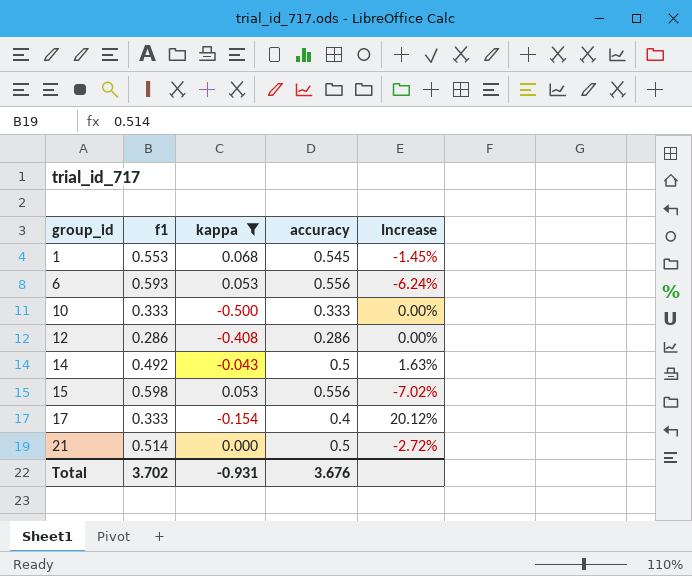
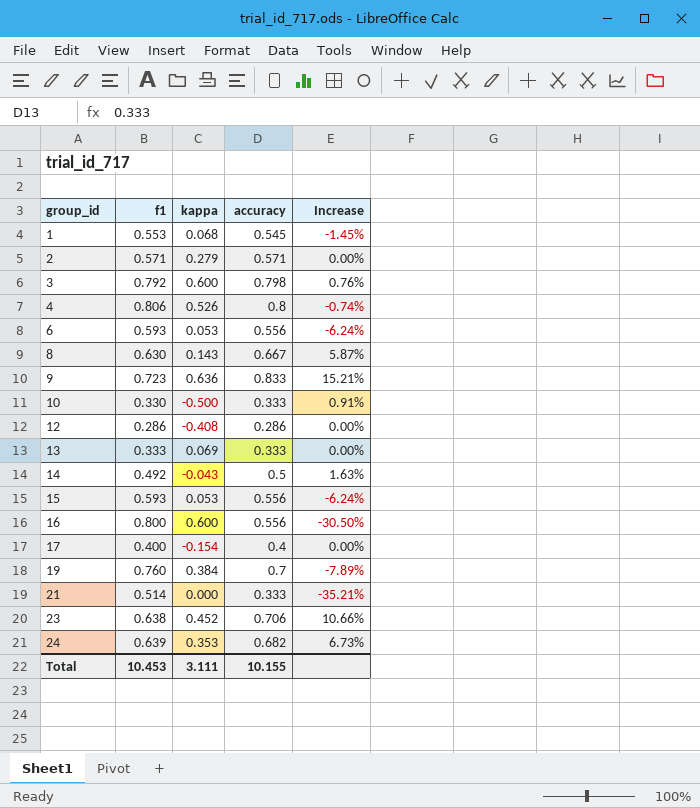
filter: kappa <= 0.068 -> none
10 | f1: 0.333 -> 0.330
10 | Increase: 0.00% -> 0.91%
15 | f1: 0.598 -> 0.593
15 | Increase: -7.02% -> -6.24%
17 | f1: 0.333 -> 0.400
17 | Increase: 20.12% -> 0.00%
21 | accuracy: 0.5 -> 0.333
21 | Increase: -2.72% -> -35.21%
Total | f1: 3.702 -> 10.453
Total | kappa: -0.931 -> 3.111
Total | accuracy: 3.676 -> 10.155

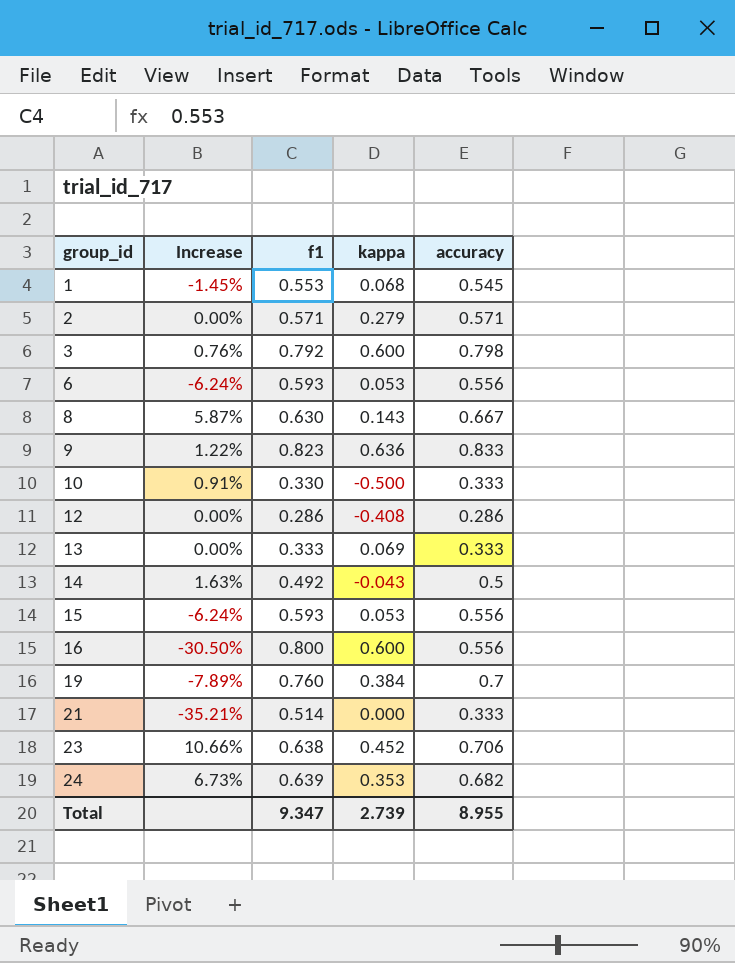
column Increase | position: 5 -> 2
row 4: 0.806 | 0.526 | 0.8 | -0.74% -> none
row 17: 0.400 | -0.154 | 0.4 | 0.00% -> none
9 | Increase: 15.21% -> 1.22%
9 | f1: 0.723 -> 0.823
Total | f1: 10.453 -> 9.347
Total | kappa: 3.111 -> 2.739
Total | accuracy: 10.155 -> 8.955

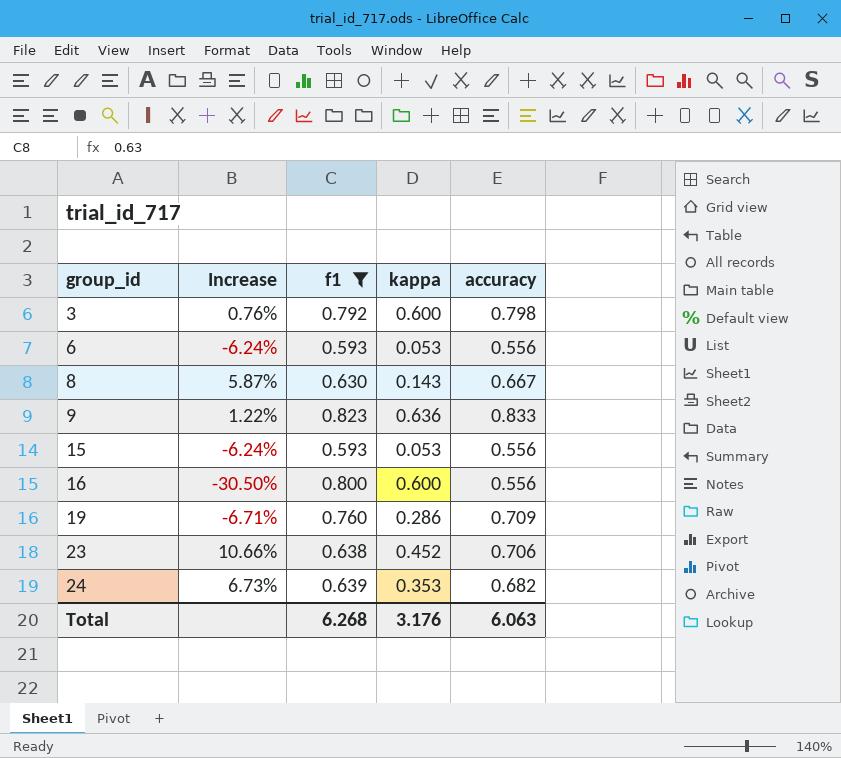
filter: none -> f1 >= 0.593
19 | Increase: -7.89% -> -6.71%
19 | kappa: 0.384 -> 0.286
19 | accuracy: 0.7 -> 0.709
Total | f1: 9.347 -> 6.268
Total | kappa: 2.739 -> 3.176
Total | accuracy: 8.955 -> 6.063

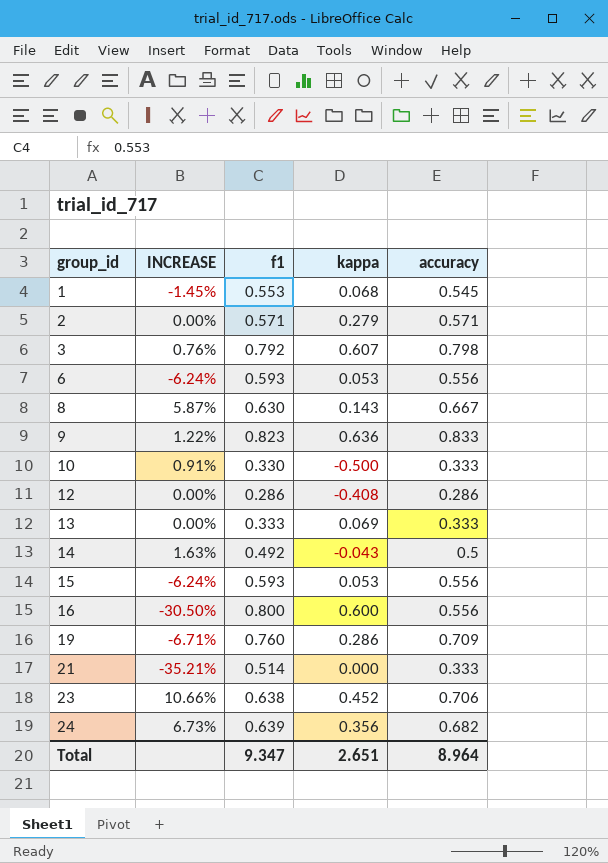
filter: f1 >= 0.593 -> none
column name: Increase -> INCREASE
3 | kappa: 0.600 -> 0.607
24 | kappa: 0.353 -> 0.356
Total | f1: 6.268 -> 9.347
Total | kappa: 3.176 -> 2.651
Total | accuracy: 6.063 -> 8.964

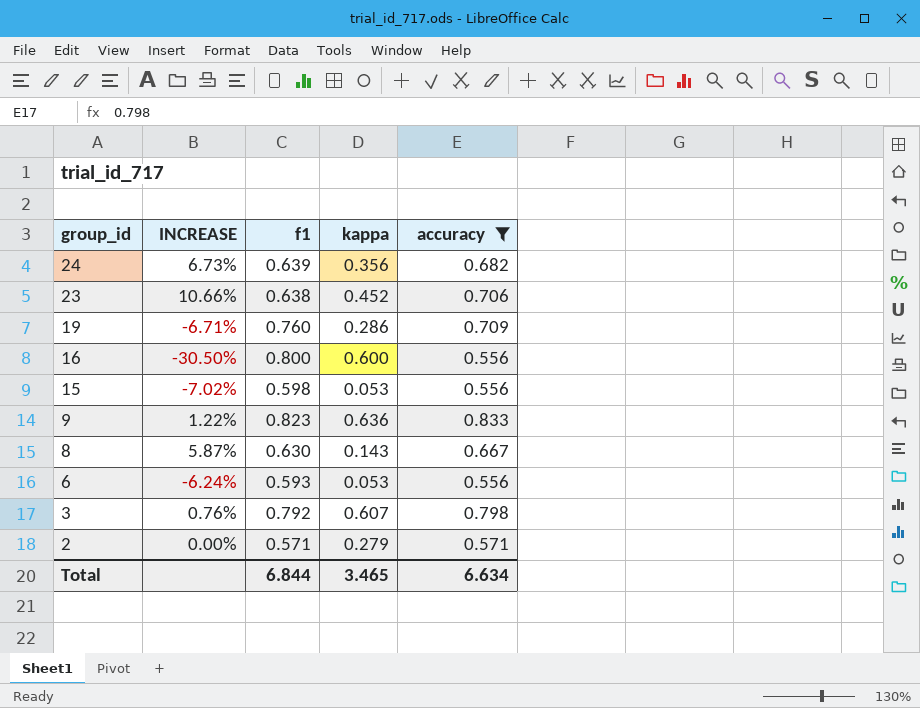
filter: none -> accuracy >= 0.556
row order: group_id ascending -> group_id descending
15 | INCREASE: -6.24% -> -7.02%
15 | f1: 0.593 -> 0.598
Total | f1: 9.347 -> 6.844
Total | kappa: 2.651 -> 3.465
Total | accuracy: 8.964 -> 6.634

